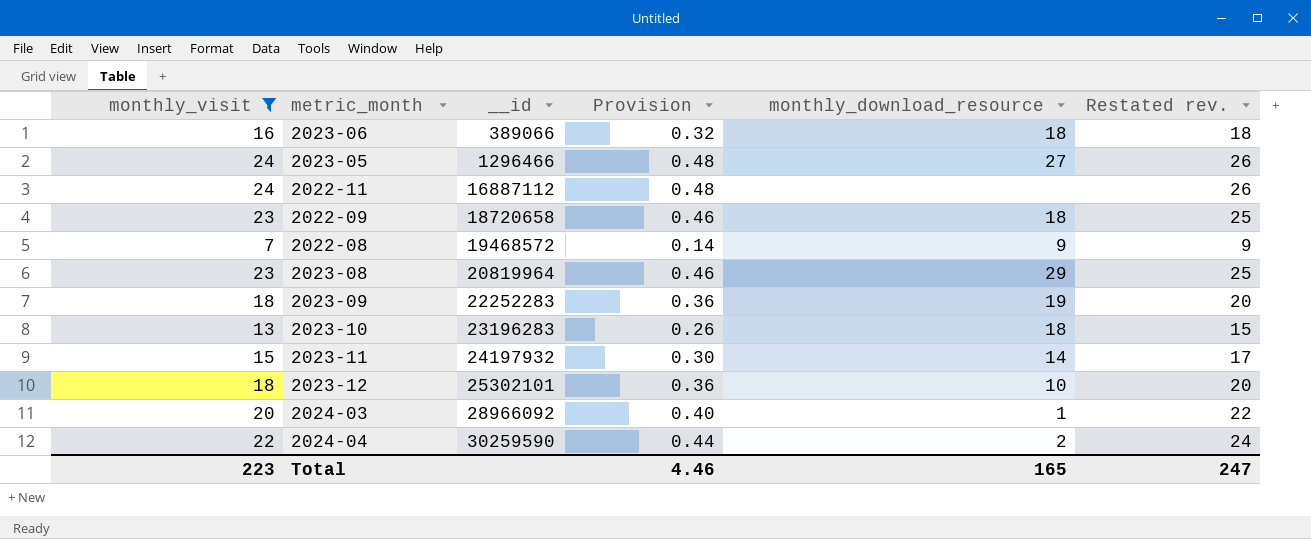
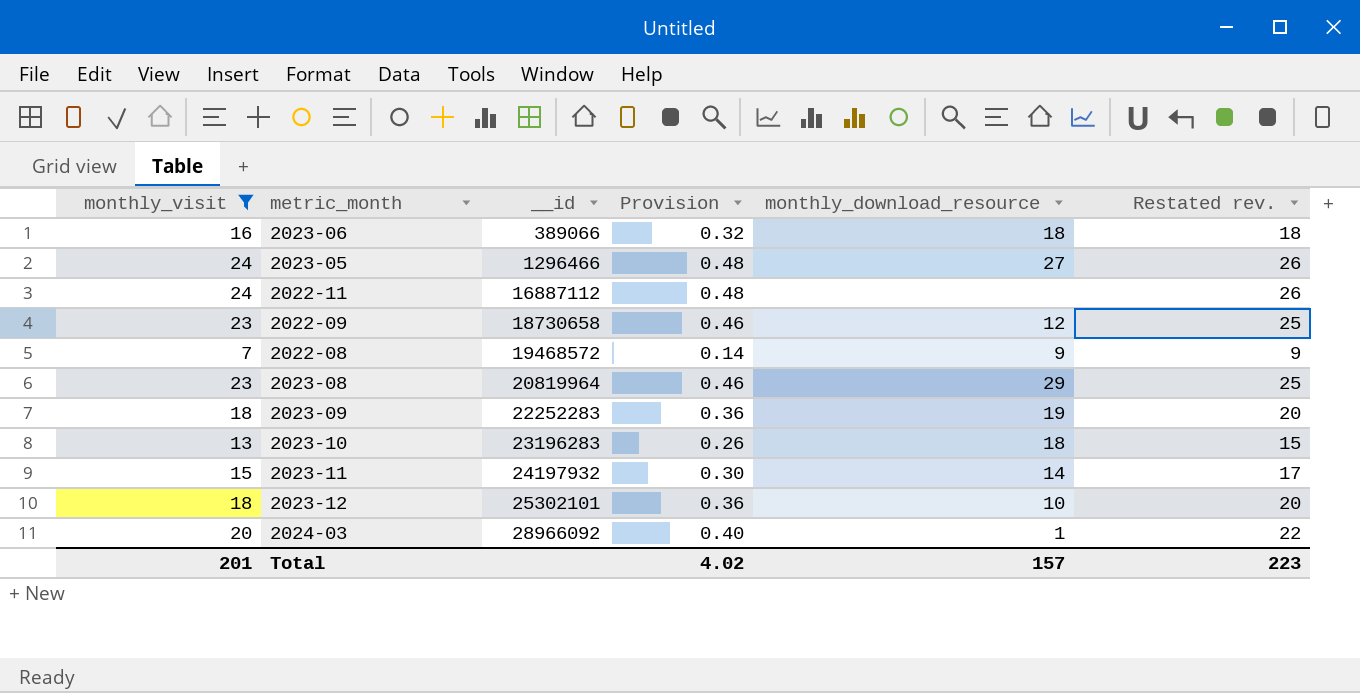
row 2024-04: 22 | 30259590 | 0.44 | 2 | 24 -> none
2022-09 | __id: 18720658 -> 18730658
2022-09 | monthly_download_resource: 18 -> 12
Total | monthly_visit: 223 -> 201
Total | Provision: 4.46 -> 4.02
Total | monthly_download_resource: 165 -> 157
Total | Restated rev.: 247 -> 223

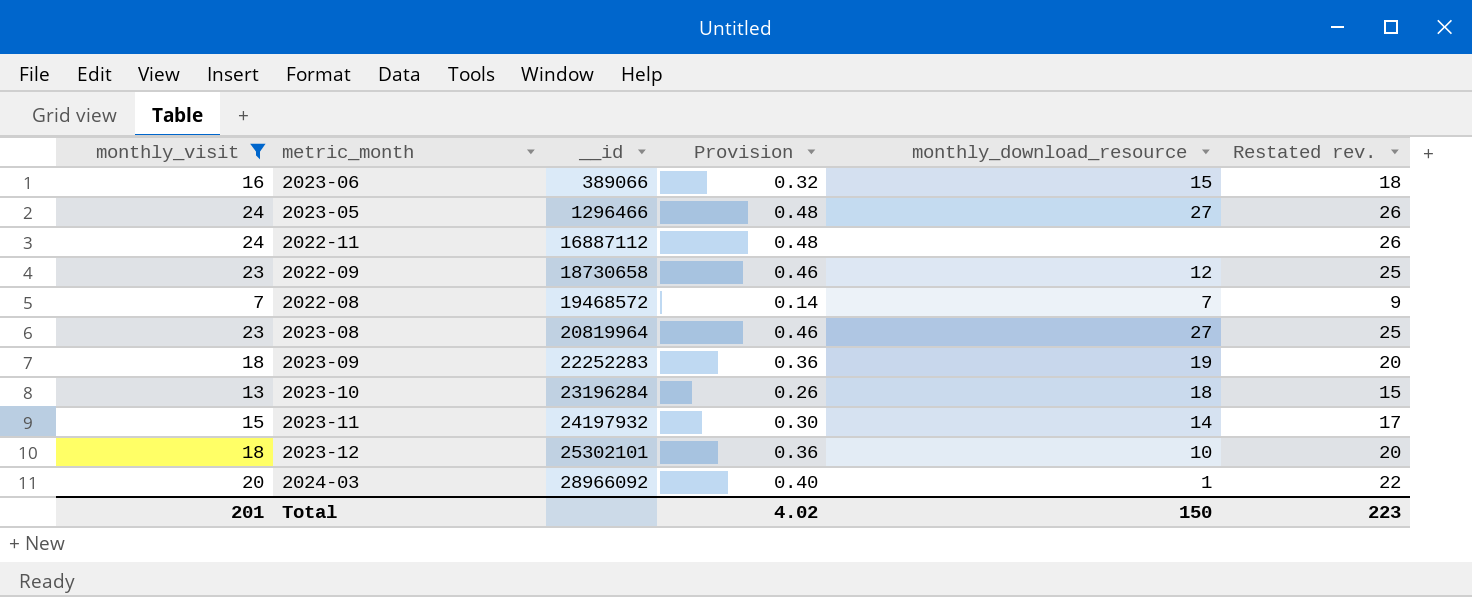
2023-06 | monthly_download_resource: 18 -> 15
2022-08 | monthly_download_resource: 9 -> 7
2023-08 | monthly_download_resource: 29 -> 27
2023-10 | __id: 23196283 -> 23196284
Total | monthly_download_resource: 157 -> 150

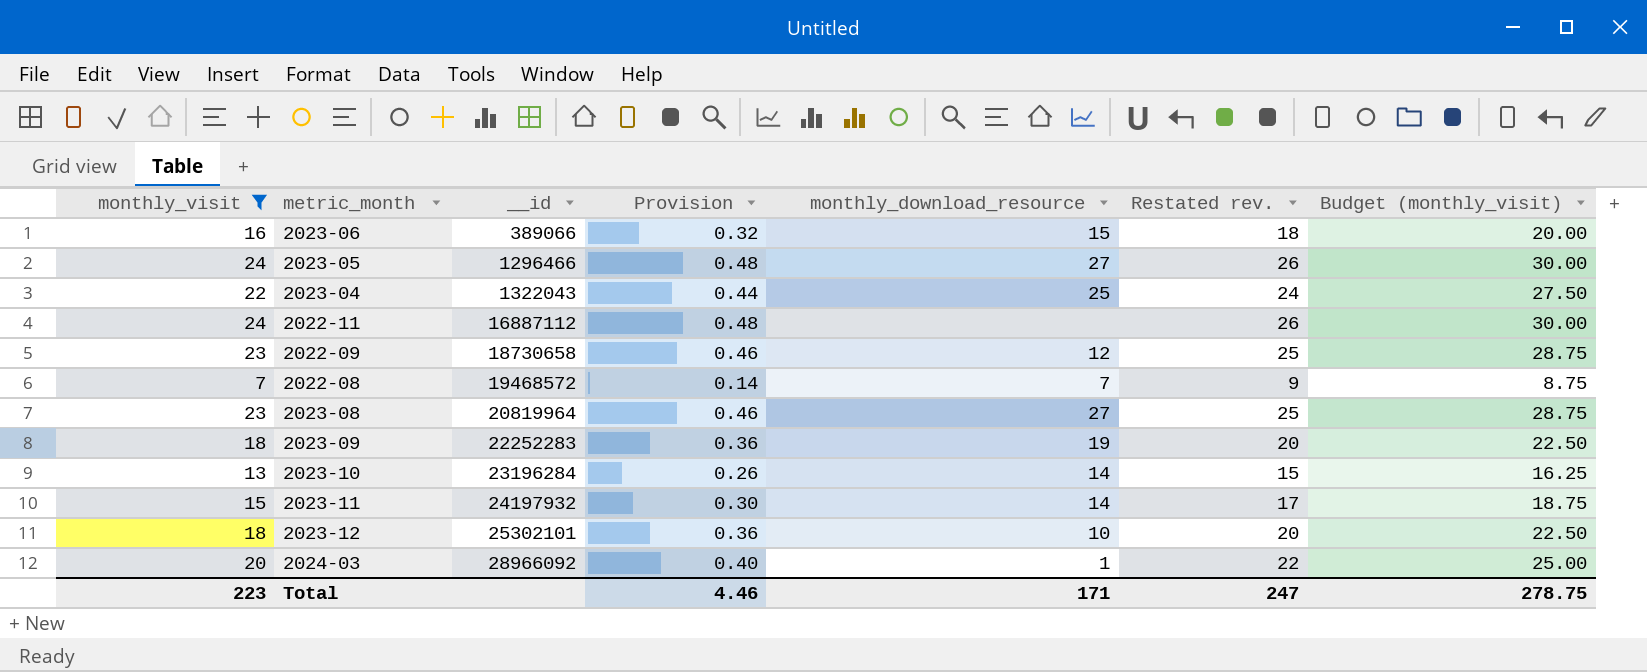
column Budget (monthly_visit) | formula: none -> [monthly_visit] * 1.25
row 2023-04: none -> 22 | 1322043 | 0.44 | 25 | 24 | 27.50
2023-10 | monthly_download_resource: 18 -> 14
Total | monthly_visit: 201 -> 223
Total | Provision: 4.02 -> 4.46
Total | monthly_download_resource: 150 -> 171
Total | Restated rev.: 223 -> 247

